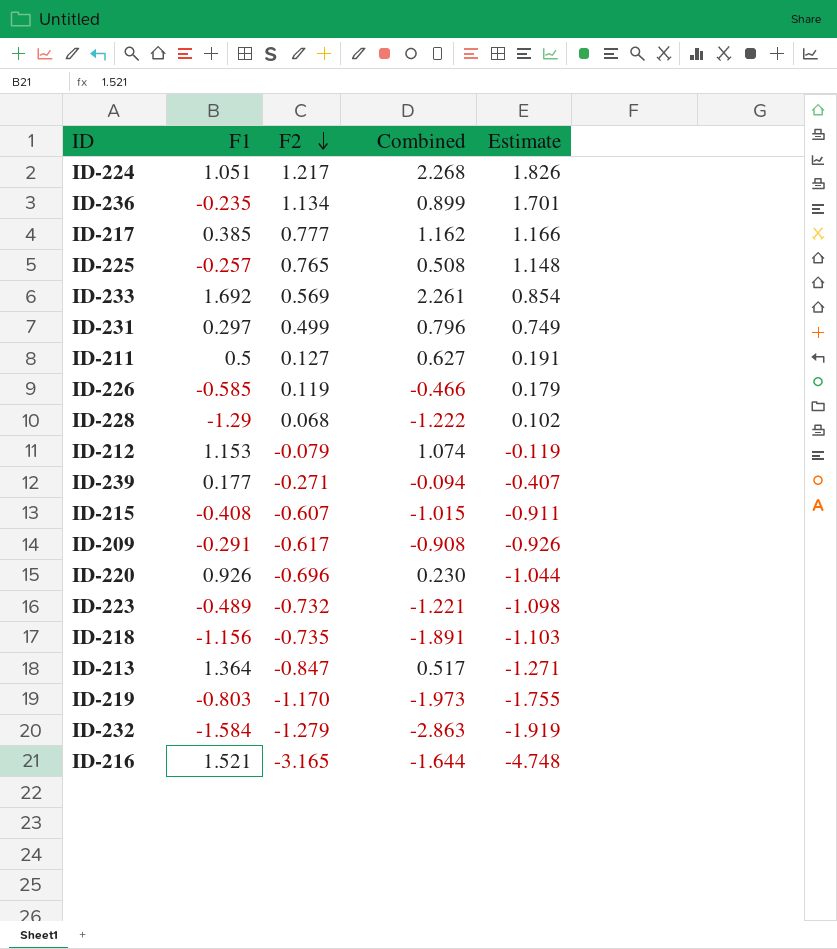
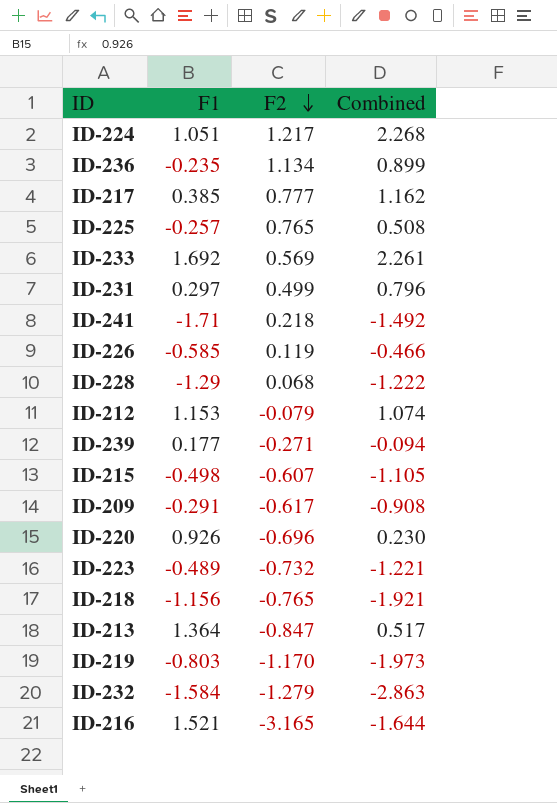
column Estimate | formula: [F2] * 1.5 -> none
row ID-211: 0.5 | 0.127 | 0.627 | 0.191 -> none
row ID-241: none -> -1.71 | 0.218 | -1.492
ID-215 | F1: -0.408 -> -0.498
ID-215 | Combined: -1.015 -> -1.105
ID-218 | F2: -0.735 -> -0.765
ID-218 | Combined: -1.891 -> -1.921

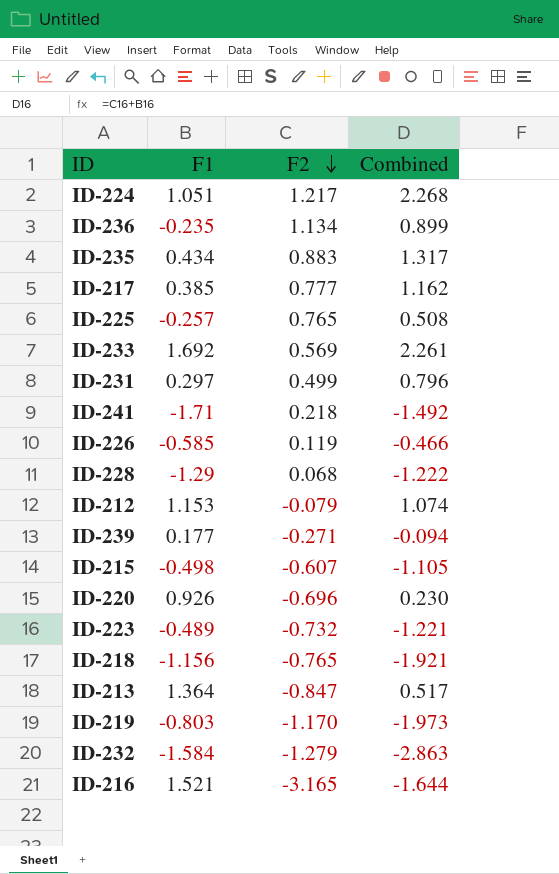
row ID-209: -0.291 | -0.617 | -0.908 -> none
row ID-235: none -> 0.434 | 0.883 | 1.317

